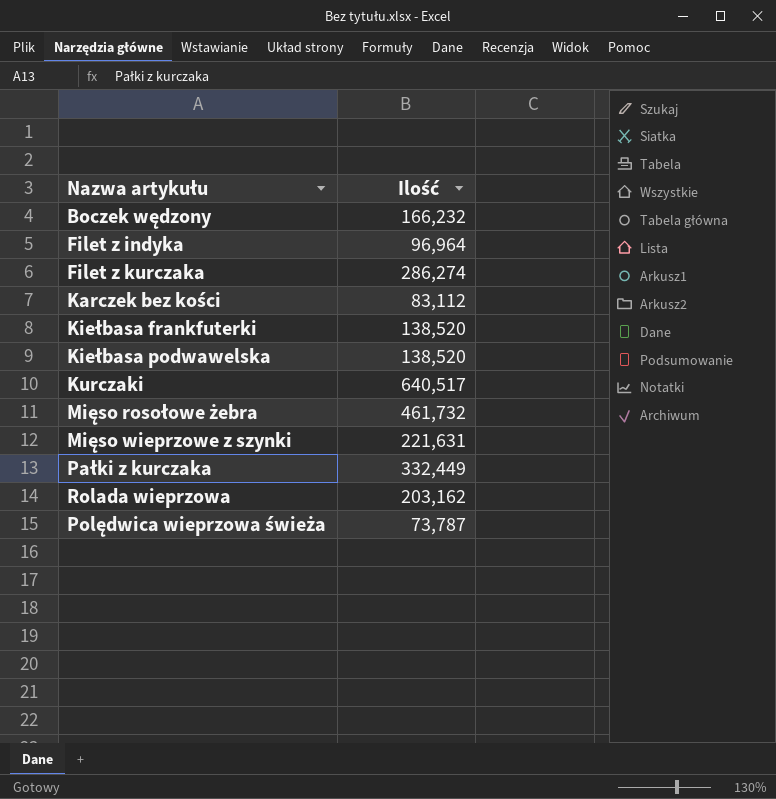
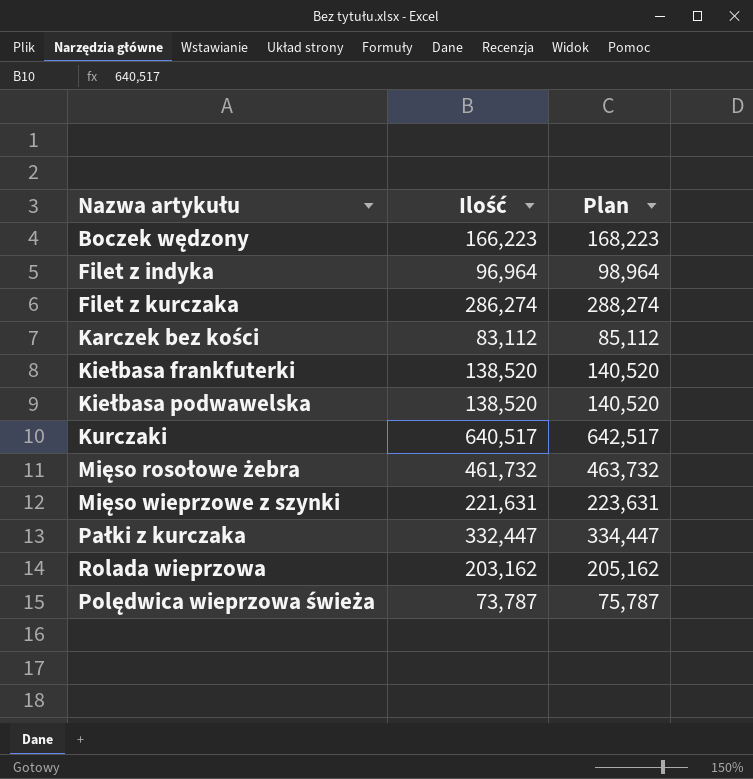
column Plan | formula: none -> [Ilość] + 2
Boczek wędzony | Ilość: 166,232 -> 166,223
Pałki z kurczaka | Ilość: 332,449 -> 332,447

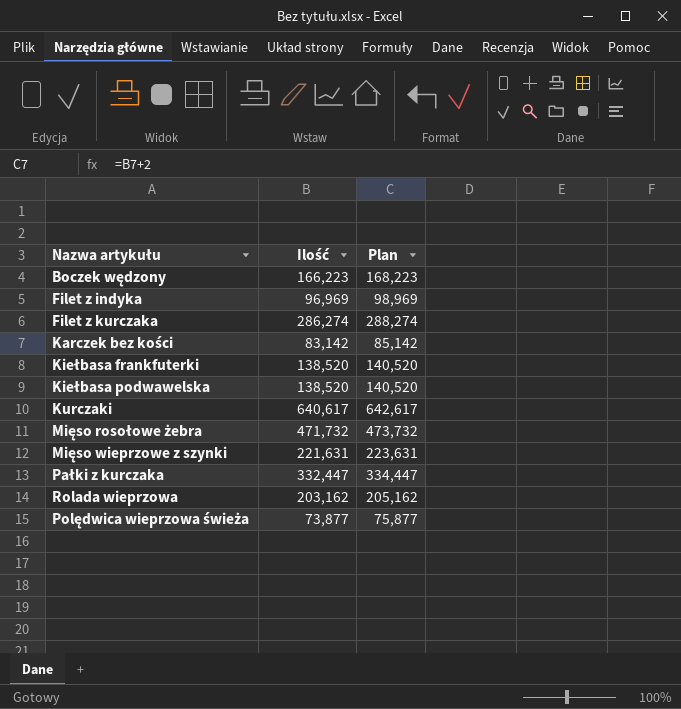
Filet z indyka | Ilość: 96,964 -> 96,969
Filet z indyka | Plan: 98,964 -> 98,969
Karczek bez kości | Ilość: 83,112 -> 83,142
Karczek bez kości | Plan: 85,112 -> 85,142
Kurczaki | Ilość: 640,517 -> 640,617
Kurczaki | Plan: 642,517 -> 642,617
Mięso rosołowe żebra | Ilość: 461,732 -> 471,732
Mięso rosołowe żebra | Plan: 463,732 -> 473,732
Polędwica wieprzowa świeża | Ilość: 73,787 -> 73,877
Polędwica wieprzowa świeża | Plan: 75,787 -> 75,877

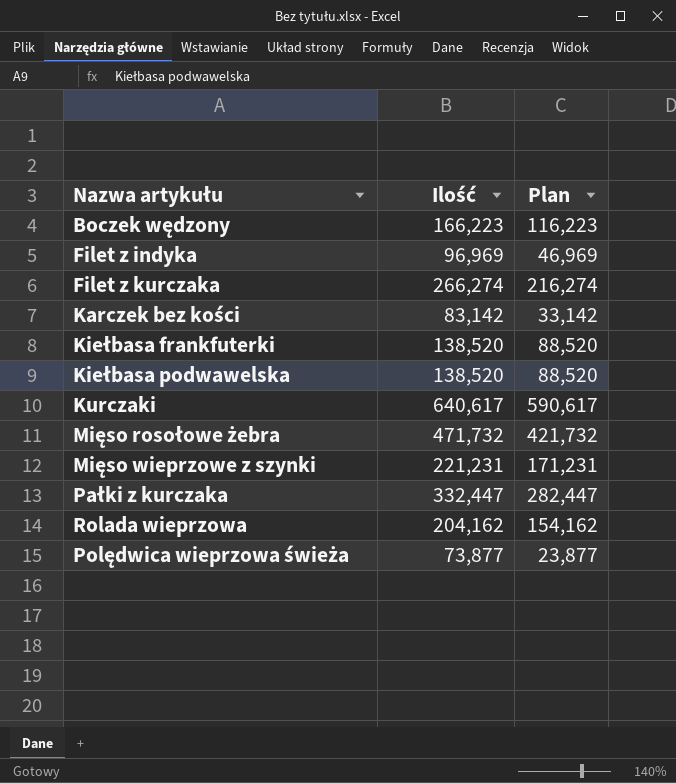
column Plan | formula: [Ilość] + 2 -> [Ilość] - 50
Filet z kurczaka | Ilość: 286,274 -> 266,274
Mięso wieprzowe z szynki | Ilość: 221,631 -> 221,231
Rolada wieprzowa | Ilość: 203,162 -> 204,162

